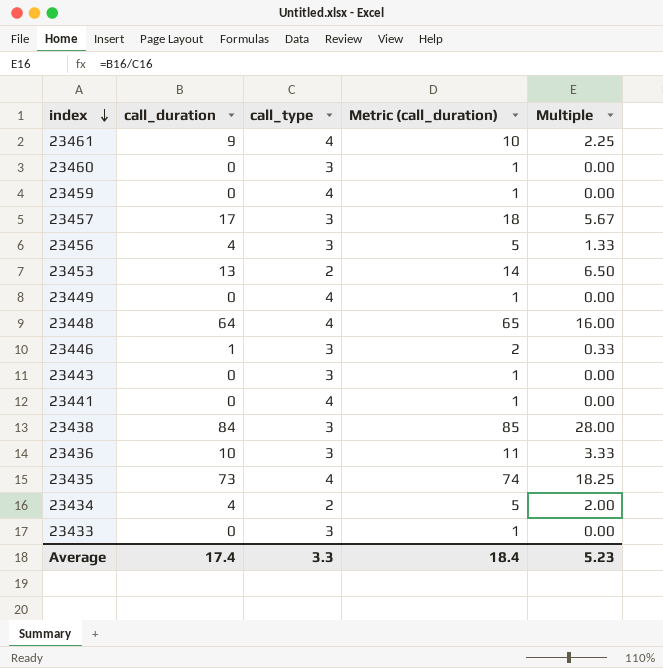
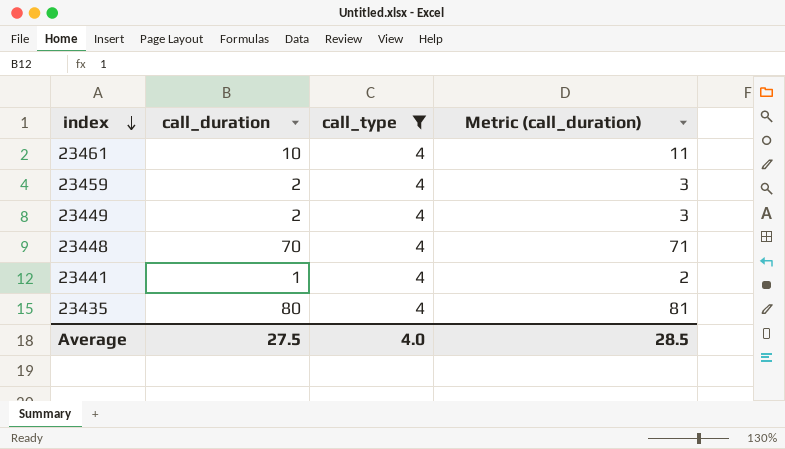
filter: none -> call_type = 4
column Multiple | formula: [call_duration] / [call_type] -> none
23461 | call_duration: 9 -> 10
23461 | Metric (call_duration): 10 -> 11
23459 | call_duration: 0 -> 2
23459 | Metric (call_duration): 1 -> 3
23449 | call_duration: 0 -> 2
23449 | Metric (call_duration): 1 -> 3
23448 | call_duration: 64 -> 70
23448 | Metric (call_duration): 65 -> 71
23441 | call_duration: 0 -> 1
23441 | Metric (call_duration): 1 -> 2
23435 | call_duration: 73 -> 80
23435 | Metric (call_duration): 74 -> 81
Average | call_duration: 17.4 -> 27.5
Average | call_type: 3.3 -> 4.0
Average | Metric (call_duration): 18.4 -> 28.5

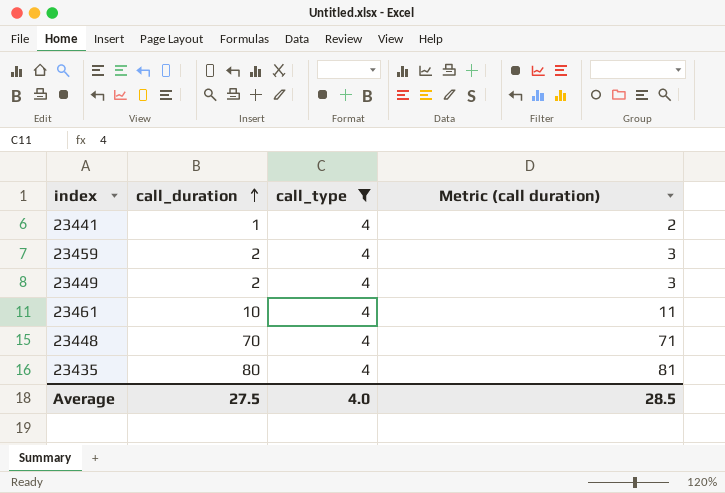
row order: index descending -> call_duration ascending
column name: Metric (call_duration) -> Metric (call duration)

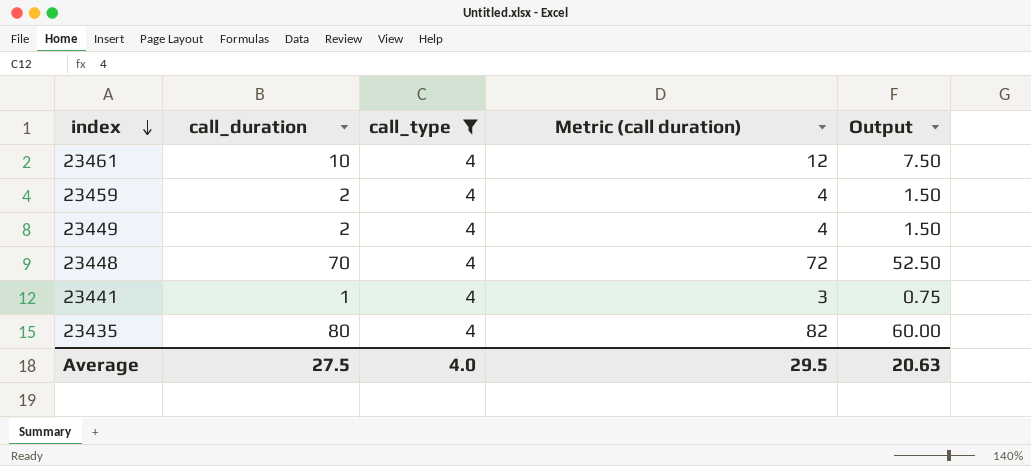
row order: call_duration ascending -> index descending
column Metric (call duration) | formula: [call_duration] + 1 -> [call_duration] + 2
column Output | formula: none -> [call_duration] * 0.75
Average | Metric (call duration): 28.5 -> 29.5

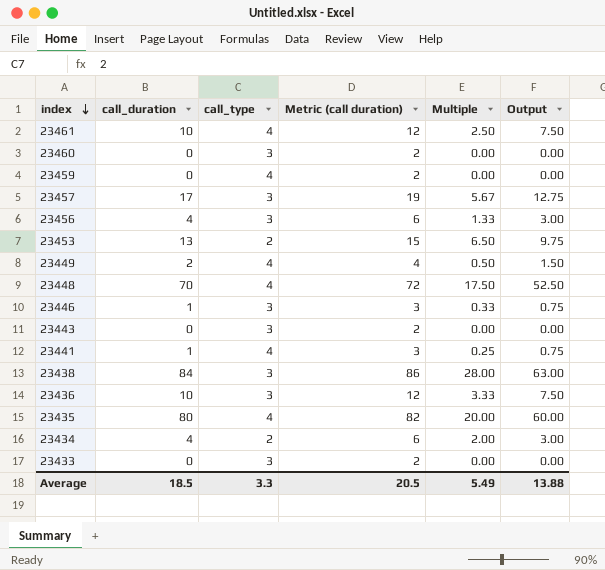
filter: call_type = 4 -> none
column Multiple | formula: none -> [call_duration] / [call_type]
23459 | call_duration: 2 -> 0
23459 | Metric (call duration): 4 -> 2
23459 | Output: 1.50 -> 0.00
Average | call_duration: 27.5 -> 18.5
Average | call_type: 4.0 -> 3.3
Average | Metric (call duration): 29.5 -> 20.5
Average | Output: 20.63 -> 13.88

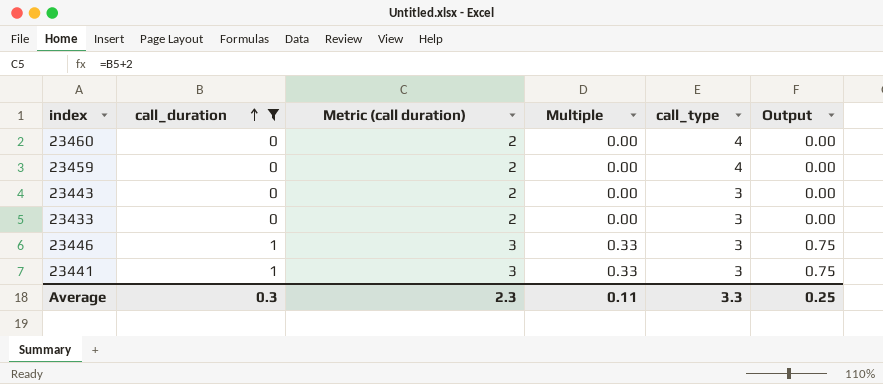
filter: none -> call_duration <= 1
row order: index descending -> call_duration ascending
column call_type | position: 3 -> 5
23460 | call_type: 3 -> 4
23441 | Multiple: 0.25 -> 0.33
23441 | call_type: 4 -> 3
Average | call_duration: 18.5 -> 0.3
Average | Metric (call duration): 20.5 -> 2.3
Average | Multiple: 5.49 -> 0.11
Average | Output: 13.88 -> 0.25

